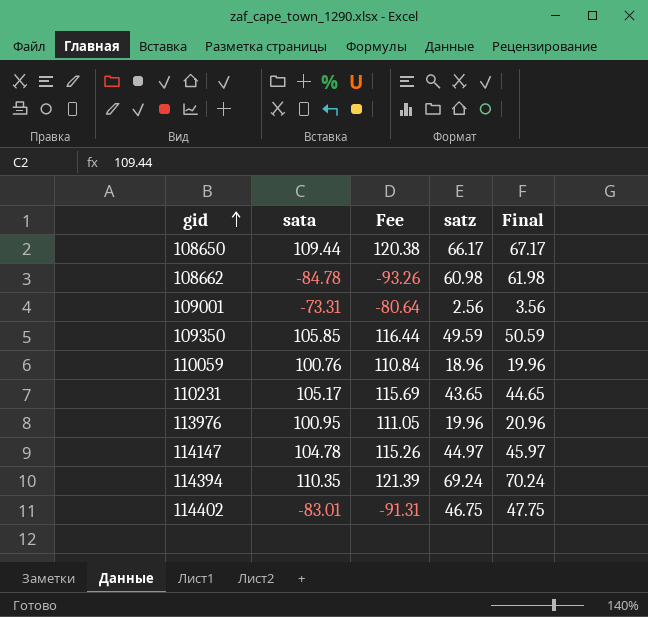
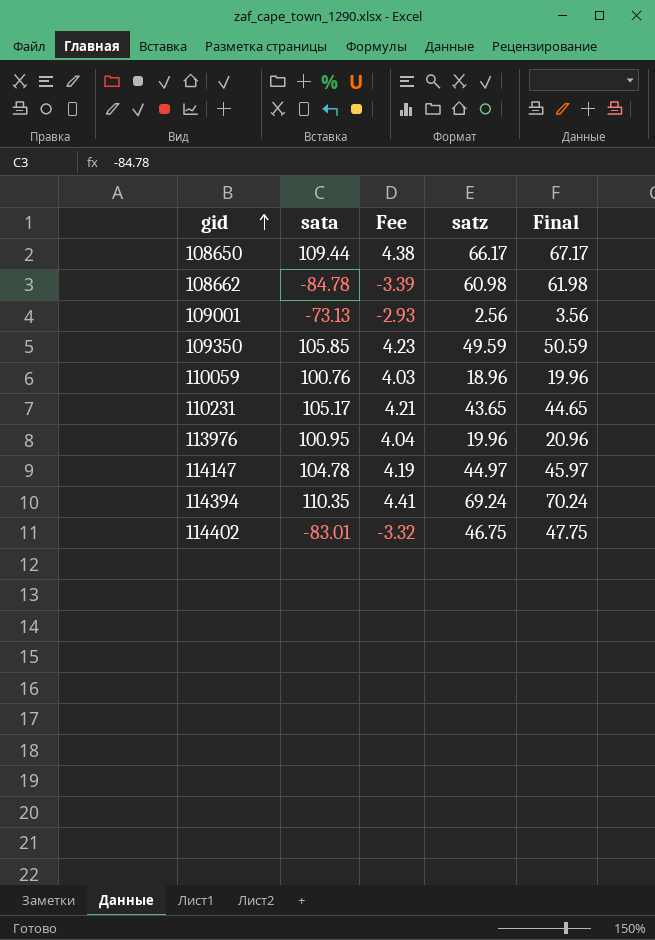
column Fee | formula: [sata] * 1.1 -> [sata] * 0.04
109001 | sata: -73.31 -> -73.13

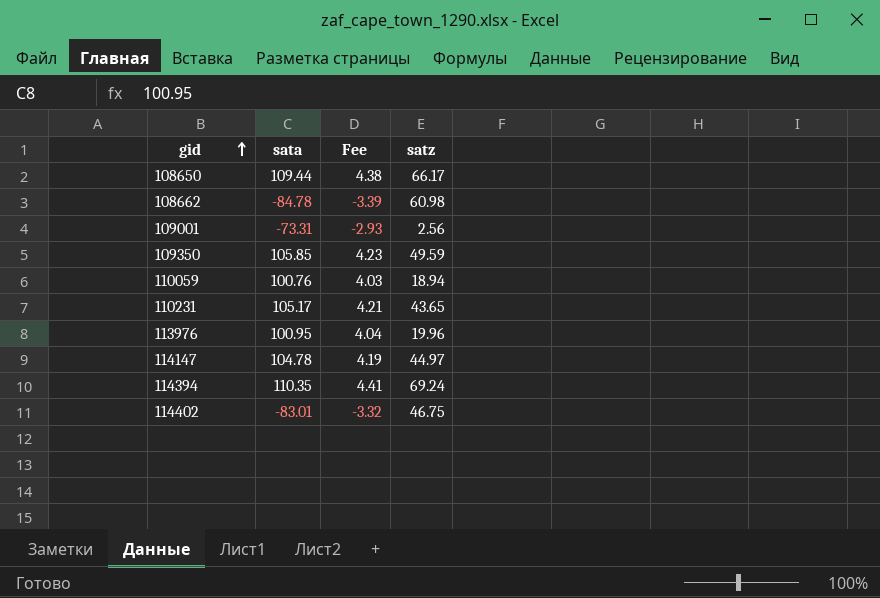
column Final | formula: [satz] + 1 -> none
109001 | sata: -73.13 -> -73.31
110059 | satz: 18.96 -> 18.94

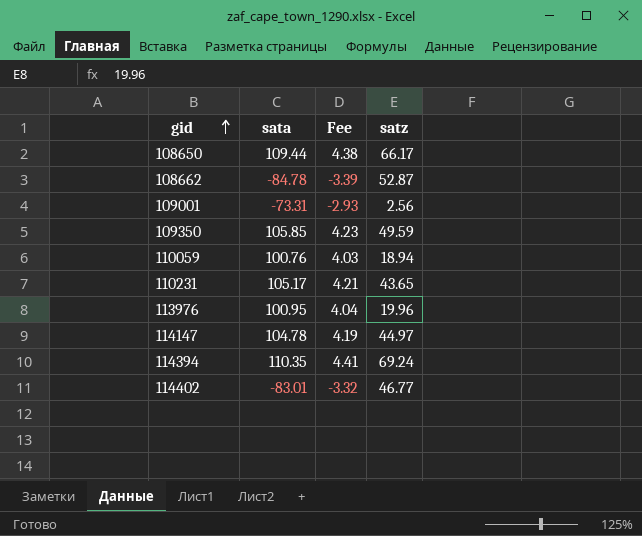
108662 | satz: 60.98 -> 52.87
114402 | satz: 46.75 -> 46.77

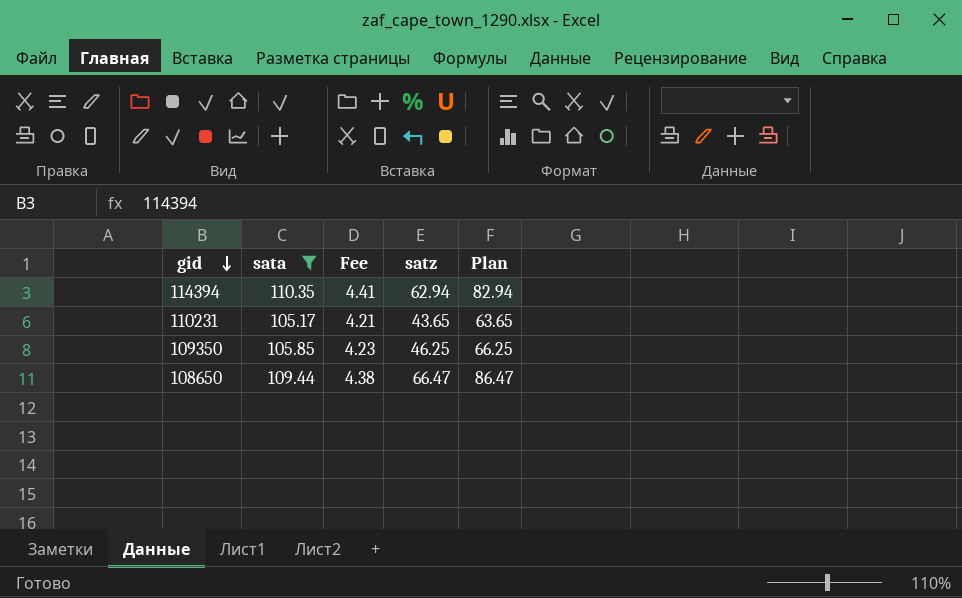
filter: none -> sata >= 105.17
row order: gid ascending -> gid descending
column Plan | formula: none -> [satz] + 20
114394 | satz: 69.24 -> 62.94
109350 | satz: 49.59 -> 46.25
108650 | satz: 66.17 -> 66.47

